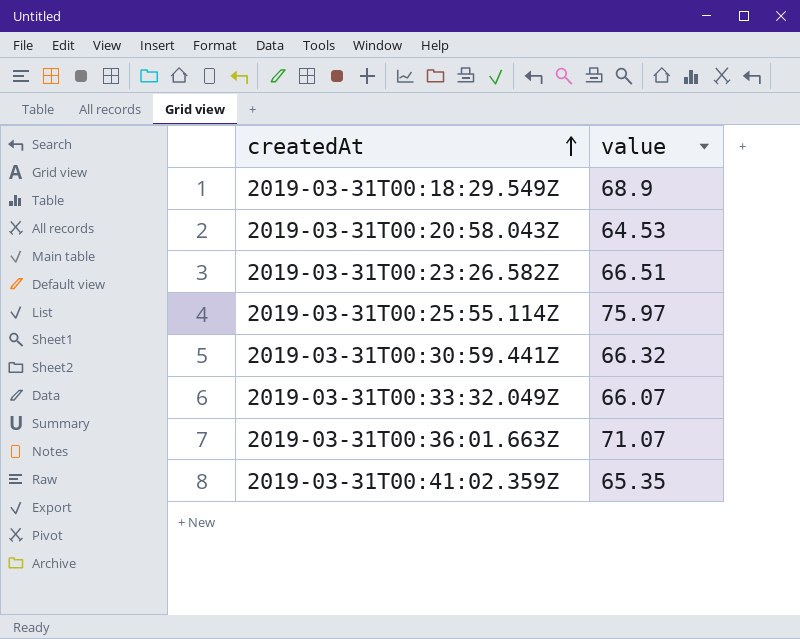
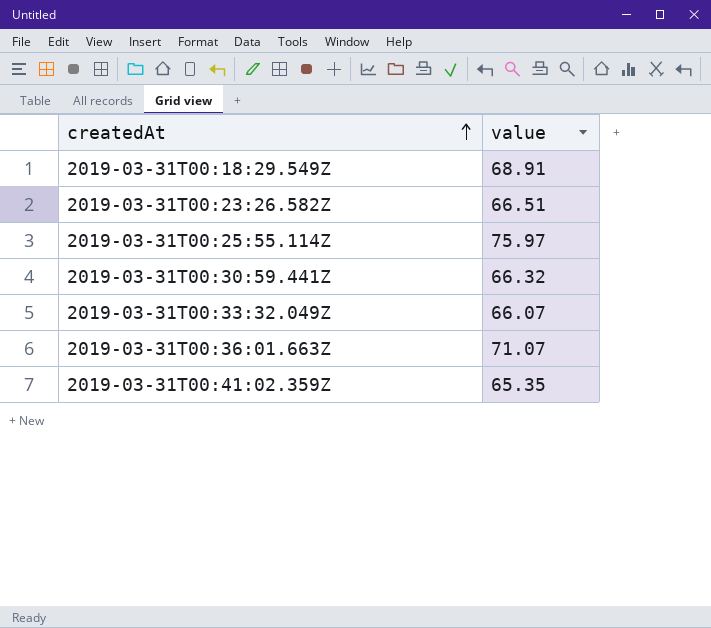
row 2019-03-31T00:20:58.043Z: 64.53 -> none
2019-03-31T00:18:29.549Z | value: 68.9 -> 68.91

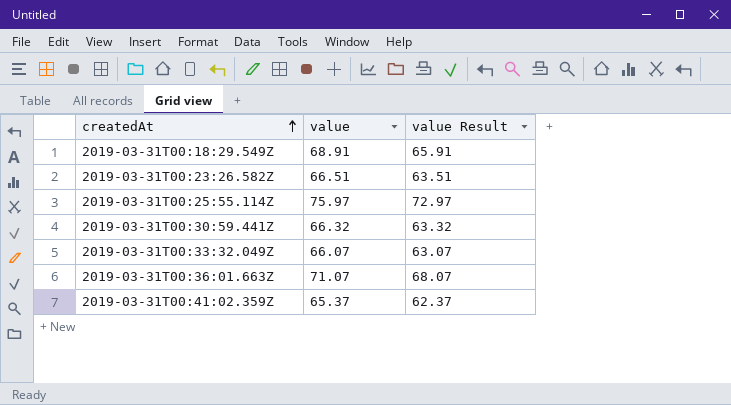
column value Result | formula: none -> [value] - 3
2019-03-31T00:41:02.359Z | value: 65.35 -> 65.37

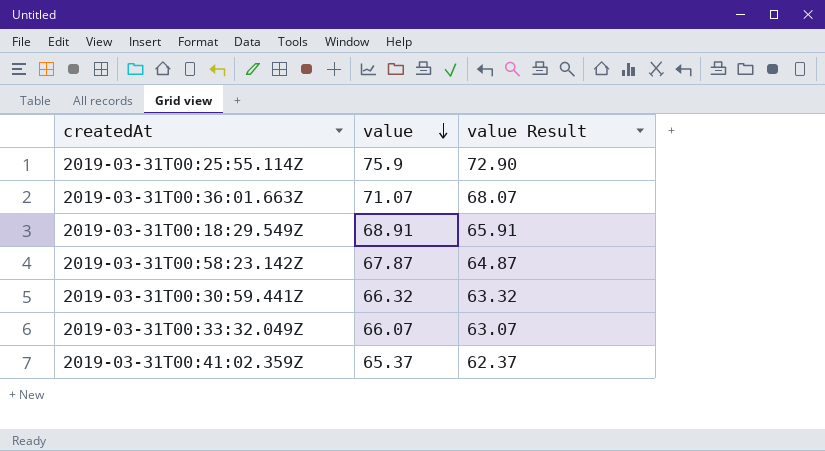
row order: createdAt ascending -> value descending
row 2019-03-31T00:23:26.582Z: 66.51 | 63.51 -> none
2019-03-31T00:25:55.114Z | value: 75.97 -> 75.9
2019-03-31T00:25:55.114Z | value Result: 72.97 -> 72.90
row 2019-03-31T00:58:23.142Z: none -> 67.87 | 64.87

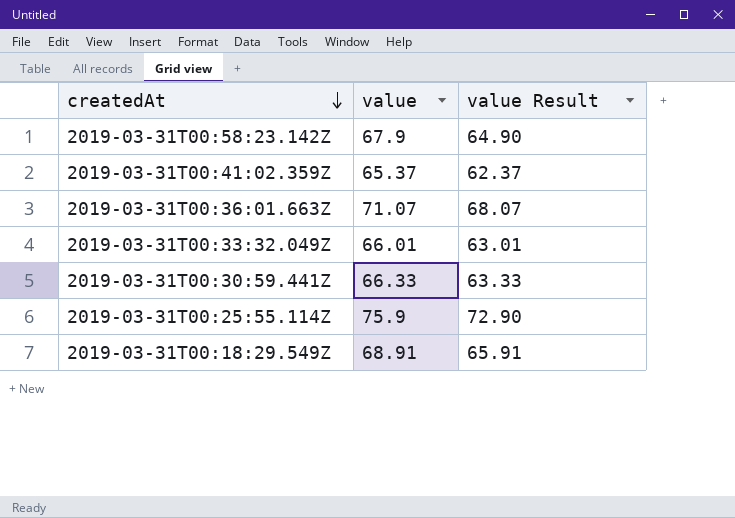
row order: value descending -> createdAt descending
2019-03-31T00:58:23.142Z | value: 67.87 -> 67.9
2019-03-31T00:58:23.142Z | value Result: 64.87 -> 64.90
2019-03-31T00:33:32.049Z | value: 66.07 -> 66.01
2019-03-31T00:33:32.049Z | value Result: 63.07 -> 63.01
2019-03-31T00:30:59.441Z | value: 66.32 -> 66.33
2019-03-31T00:30:59.441Z | value Result: 63.32 -> 63.33

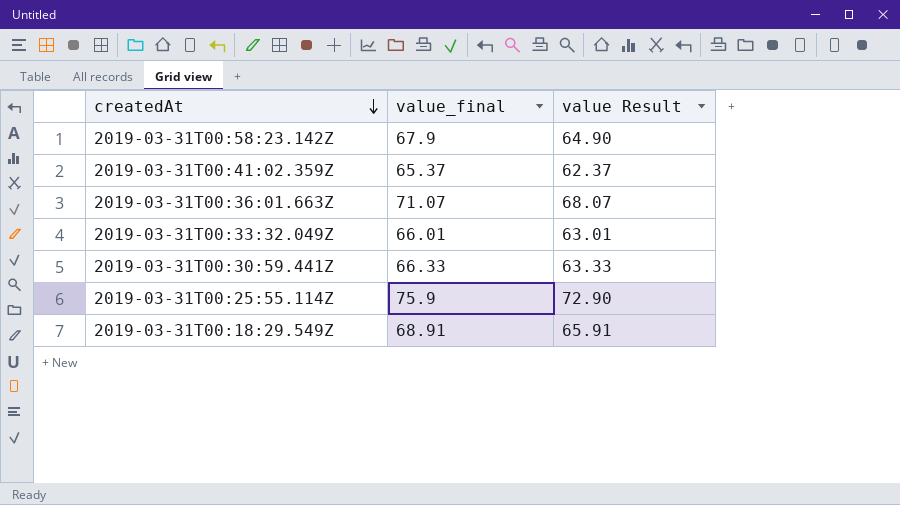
column name: value -> value_final

